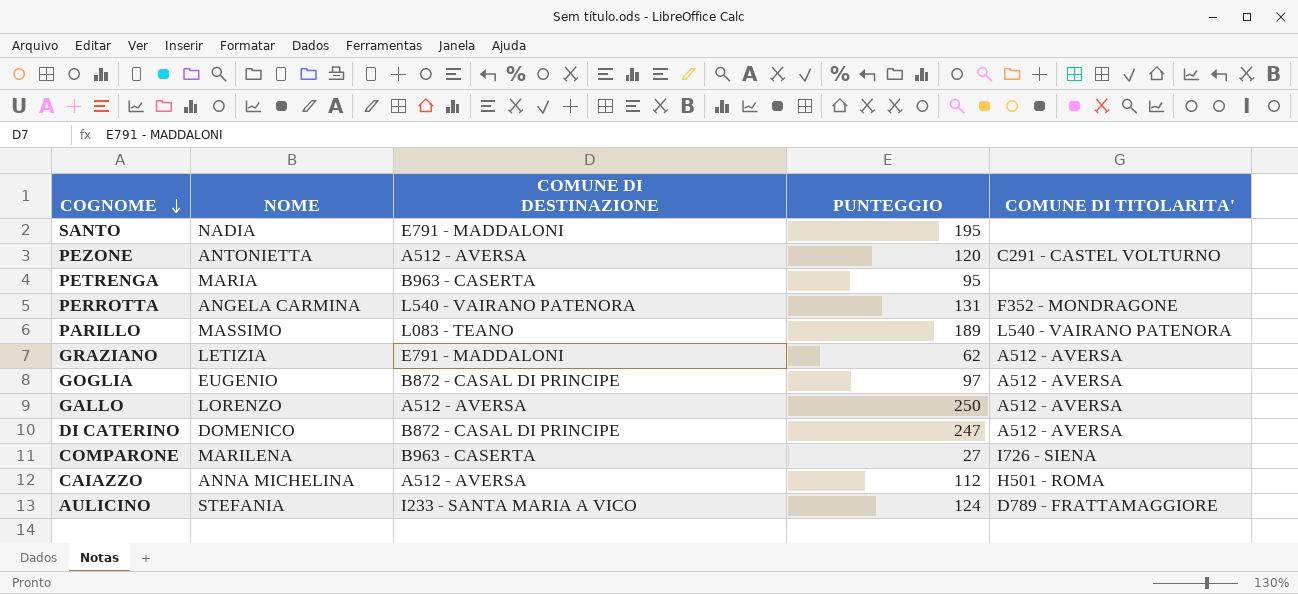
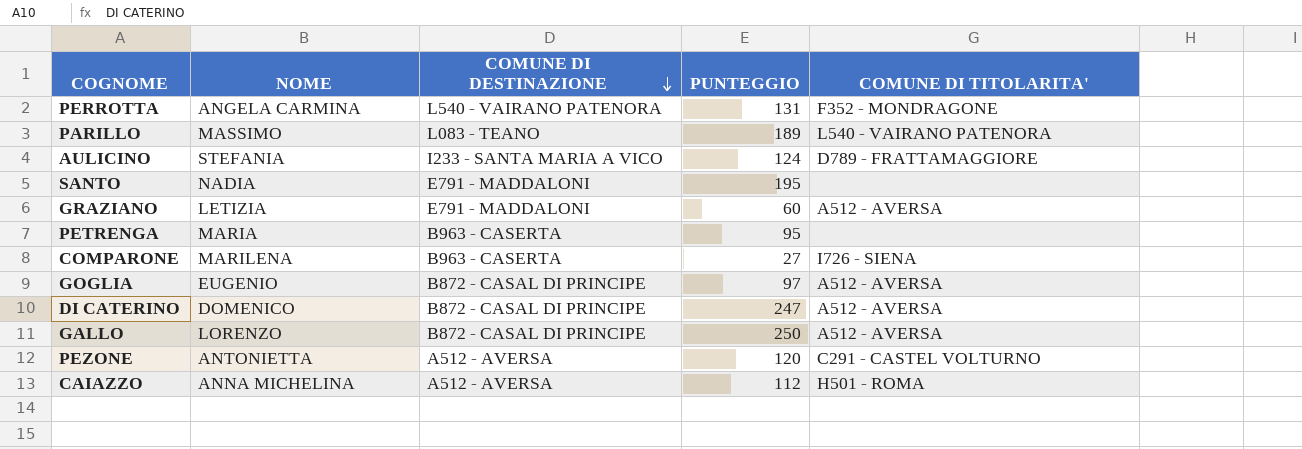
row order: COGNOME descending -> COMUNE DI DESTINAZIONE descending
GRAZIANO | PUNTEGGIO: 62 -> 60
GALLO | COMUNE DI DESTINAZIONE: A512 - AVERSA -> B872 - CASAL DI PRINCIPE

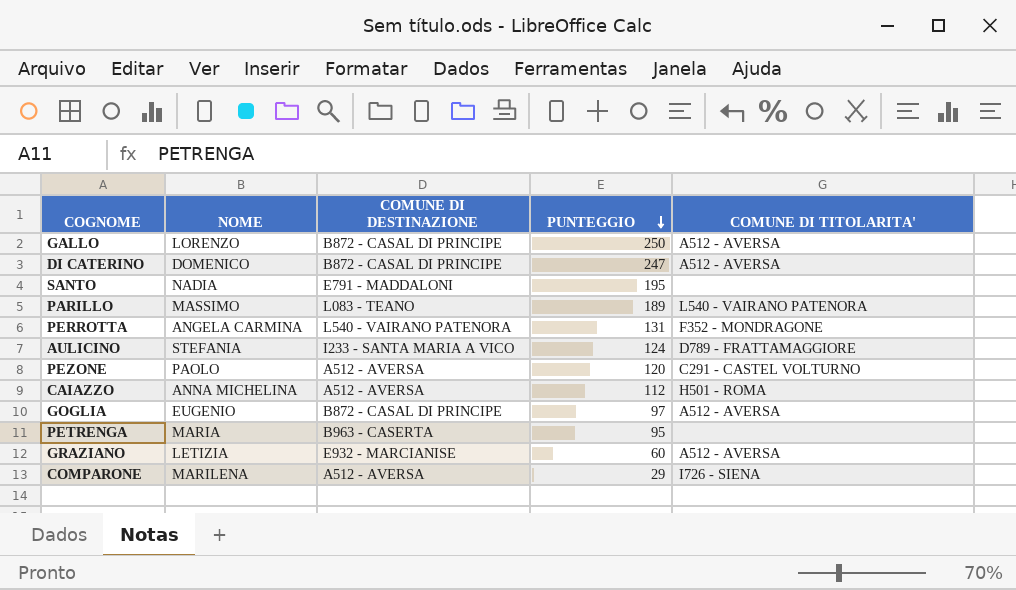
row order: COMUNE DI DESTINAZIONE descending -> PUNTEGGIO descending
PEZONE | NOME: ANTONIETTA -> PAOLO
GRAZIANO | COMUNE DI DESTINAZIONE: E791 - MADDALONI -> E932 - MARCIANISE
COMPARONE | COMUNE DI DESTINAZIONE: B963 - CASERTA -> A512 - AVERSA
COMPARONE | PUNTEGGIO: 27 -> 29

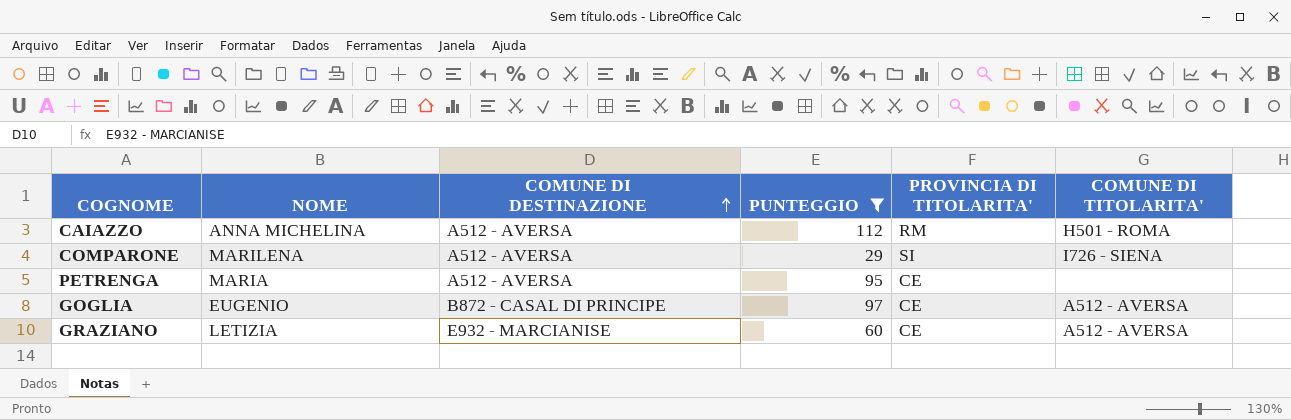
filter: none -> PUNTEGGIO <= 112
row order: PUNTEGGIO descending -> COMUNE DI DESTINAZIONE ascending
column PROVINCIA DI TITOLARITA' | position: none -> 5
PETRENGA | COMUNE DI DESTINAZIONE: B963 - CASERTA -> A512 - AVERSA

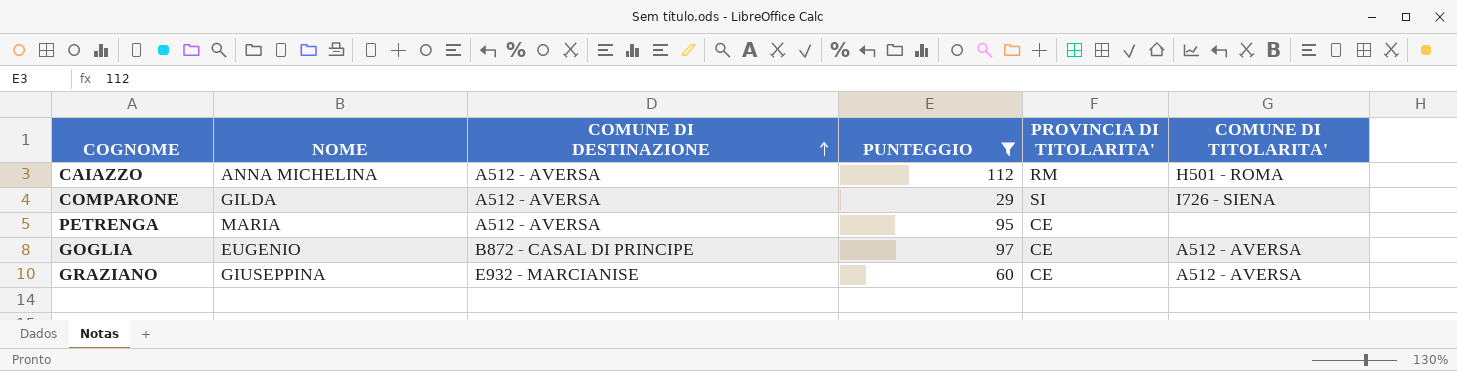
COMPARONE | NOME: MARILENA -> GILDA
GRAZIANO | NOME: LETIZIA -> GIUSEPPINA

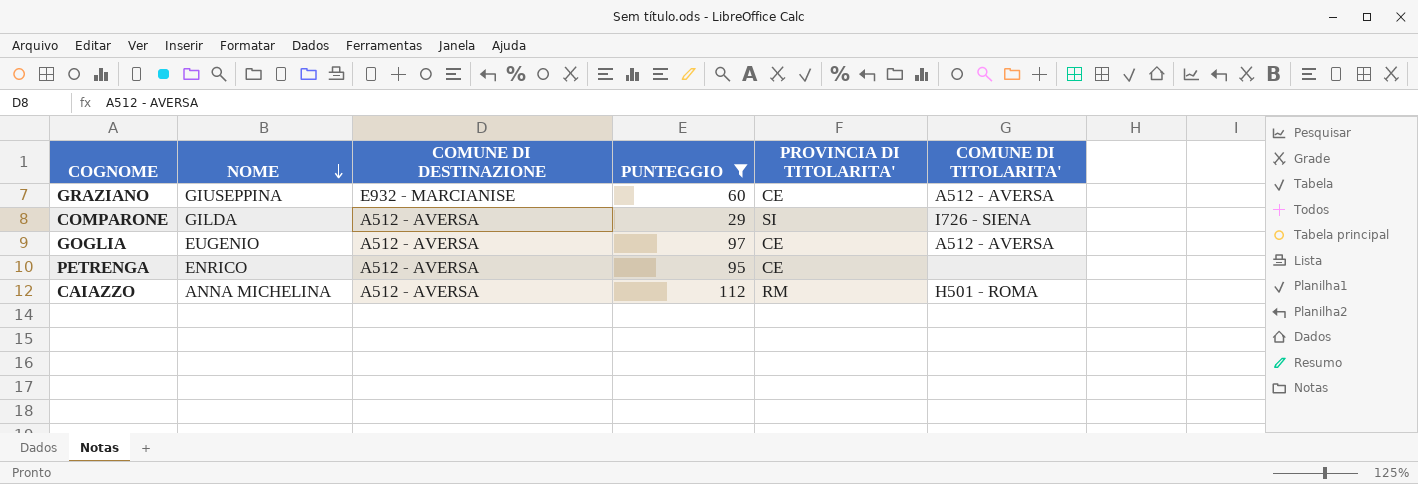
row order: COMUNE DI DESTINAZIONE ascending -> NOME descending
GOGLIA | COMUNE DI DESTINAZIONE: B872 - CASAL DI PRINCIPE -> A512 - AVERSA
PETRENGA | NOME: MARIA -> ENRICO

